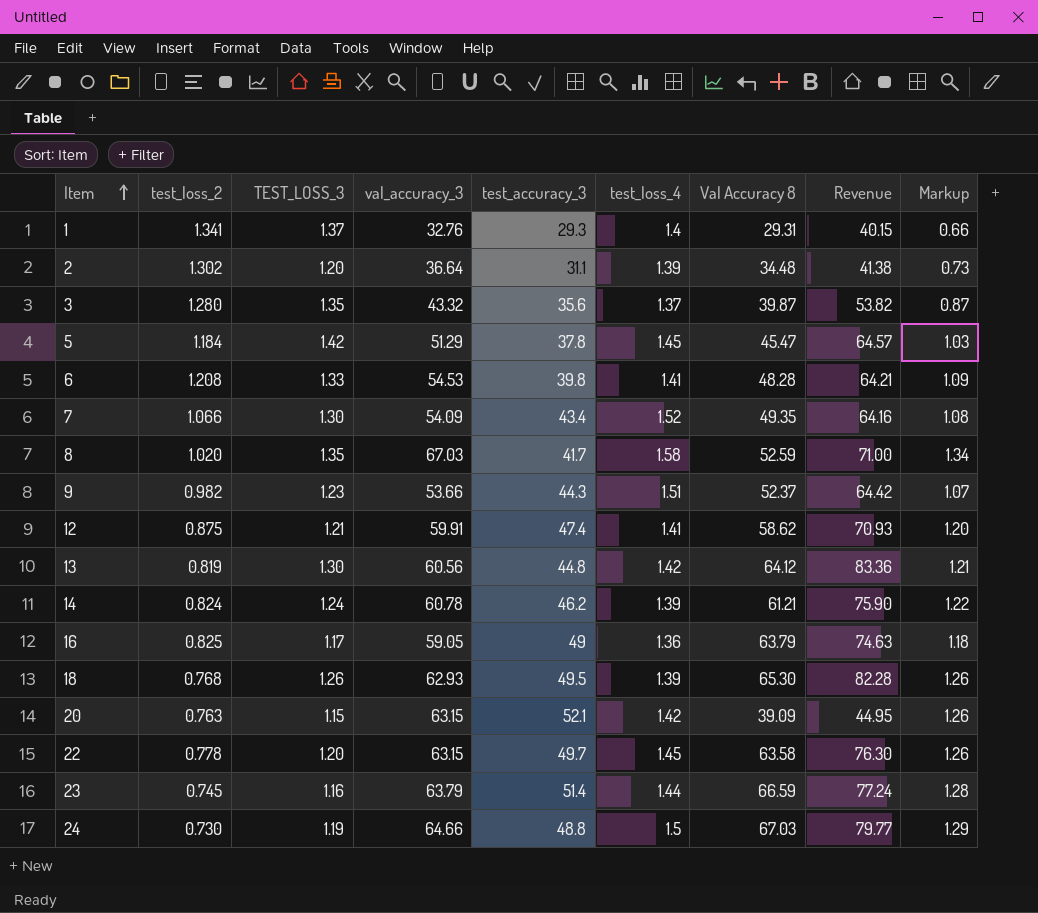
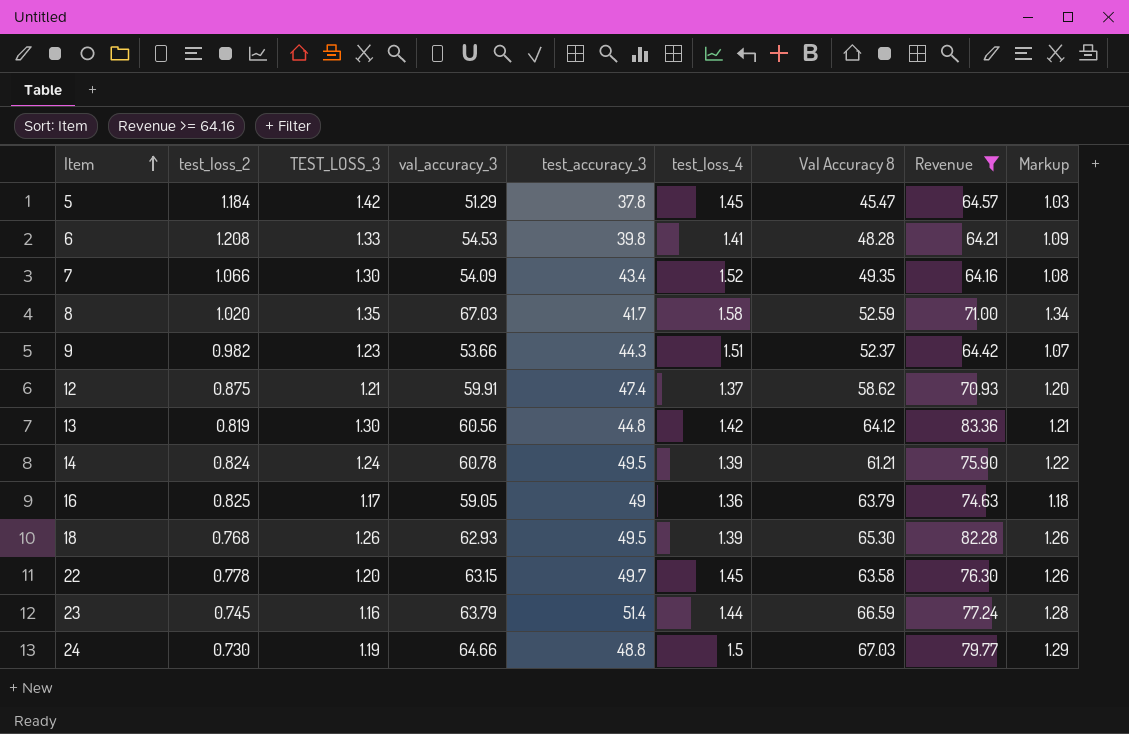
filter: none -> Revenue >= 64.16
12 | test_loss_4: 1.41 -> 1.37
14 | test_accuracy_3: 46.2 -> 49.5

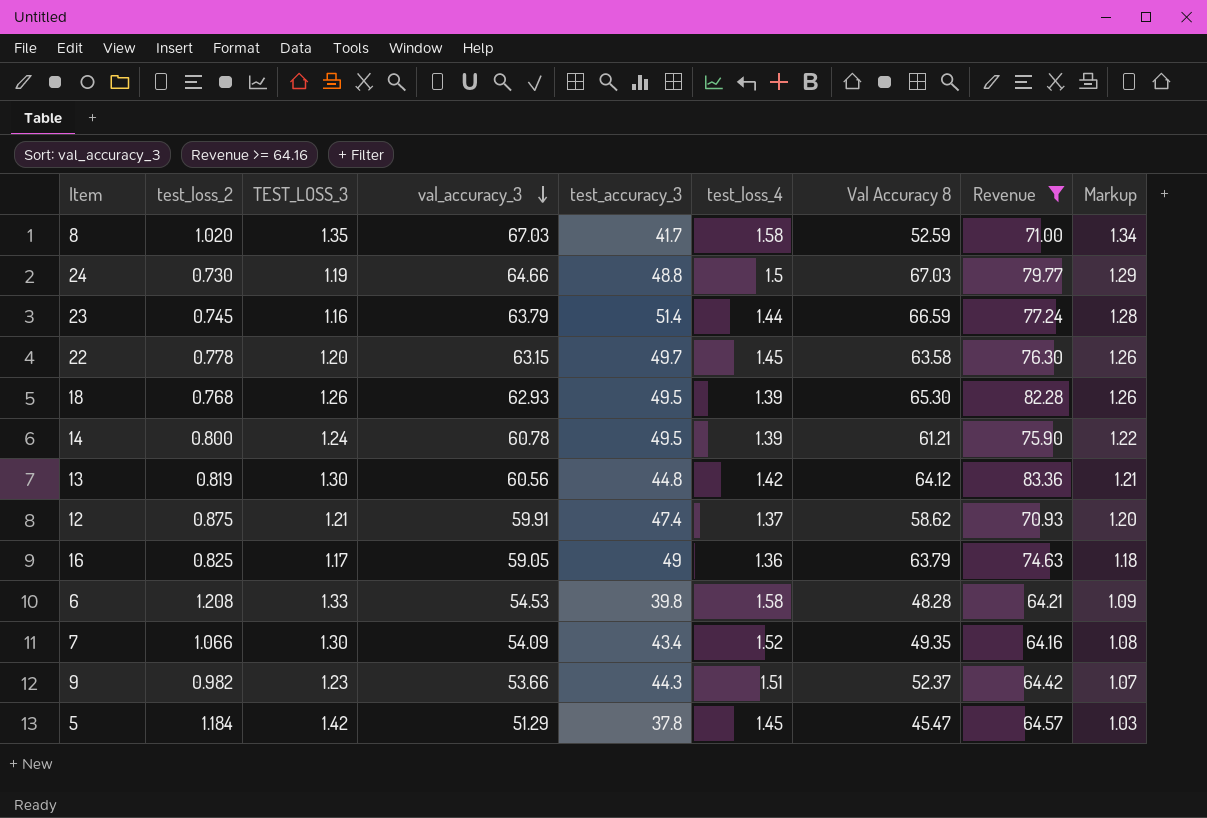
row order: Item ascending -> val_accuracy_3 descending
14 | test_loss_2: 0.824 -> 0.800
6 | test_loss_4: 1.41 -> 1.58

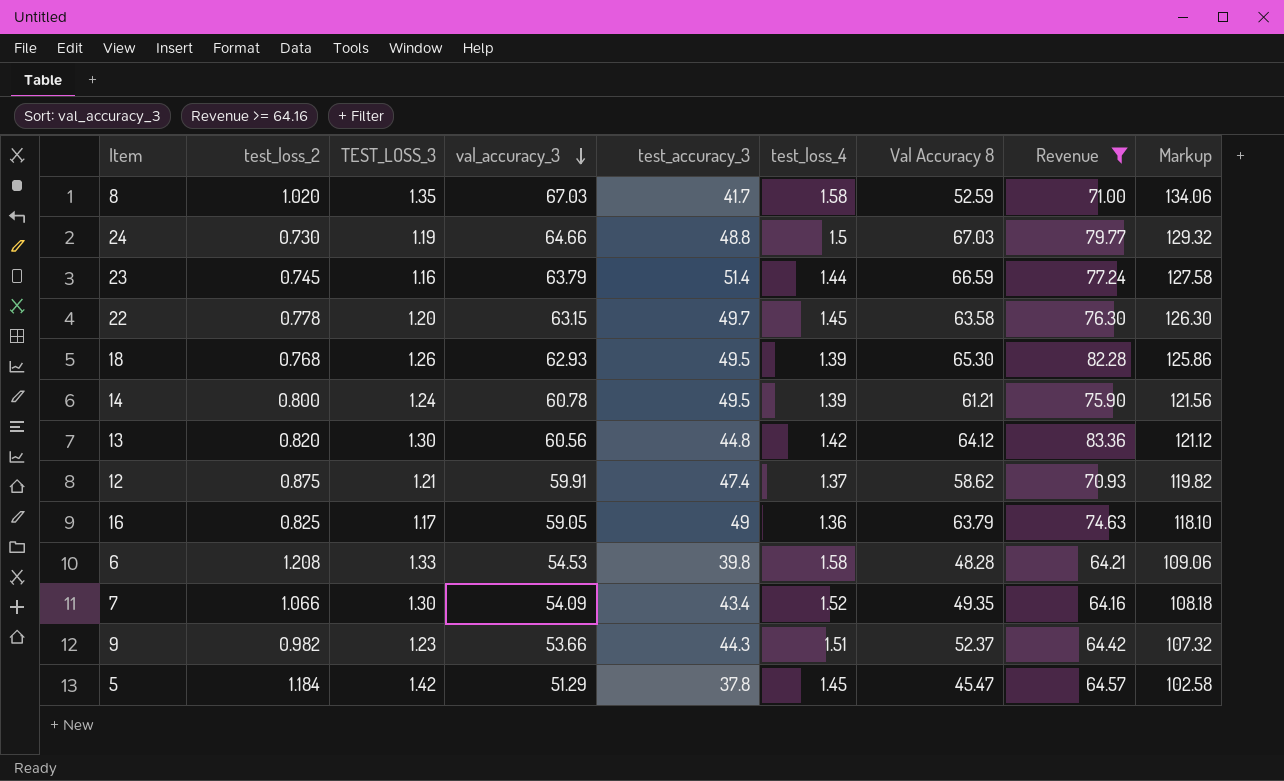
column Markup | formula: [val_accuracy_3] * 0.02 -> [val_accuracy_3] * 2
13 | test_loss_2: 0.819 -> 0.820

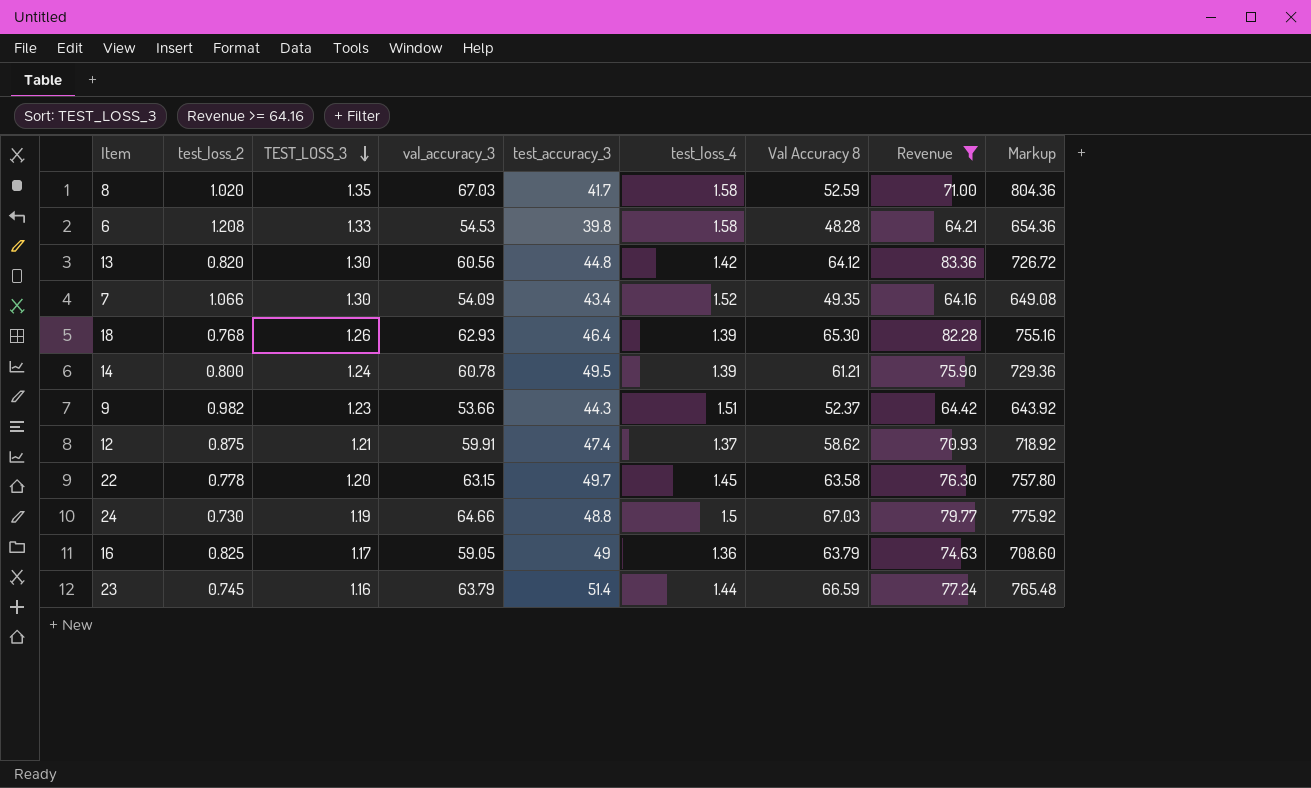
row order: val_accuracy_3 descending -> TEST_LOSS_3 descending
column Markup | formula: [val_accuracy_3] * 2 -> [val_accuracy_3] * 12
row 5: 1.184 | 1.42 | 51.29 | 37.8 | 1.45 | 45.47 | 64.57 | 102.58 -> none
18 | test_accuracy_3: 49.5 -> 46.4

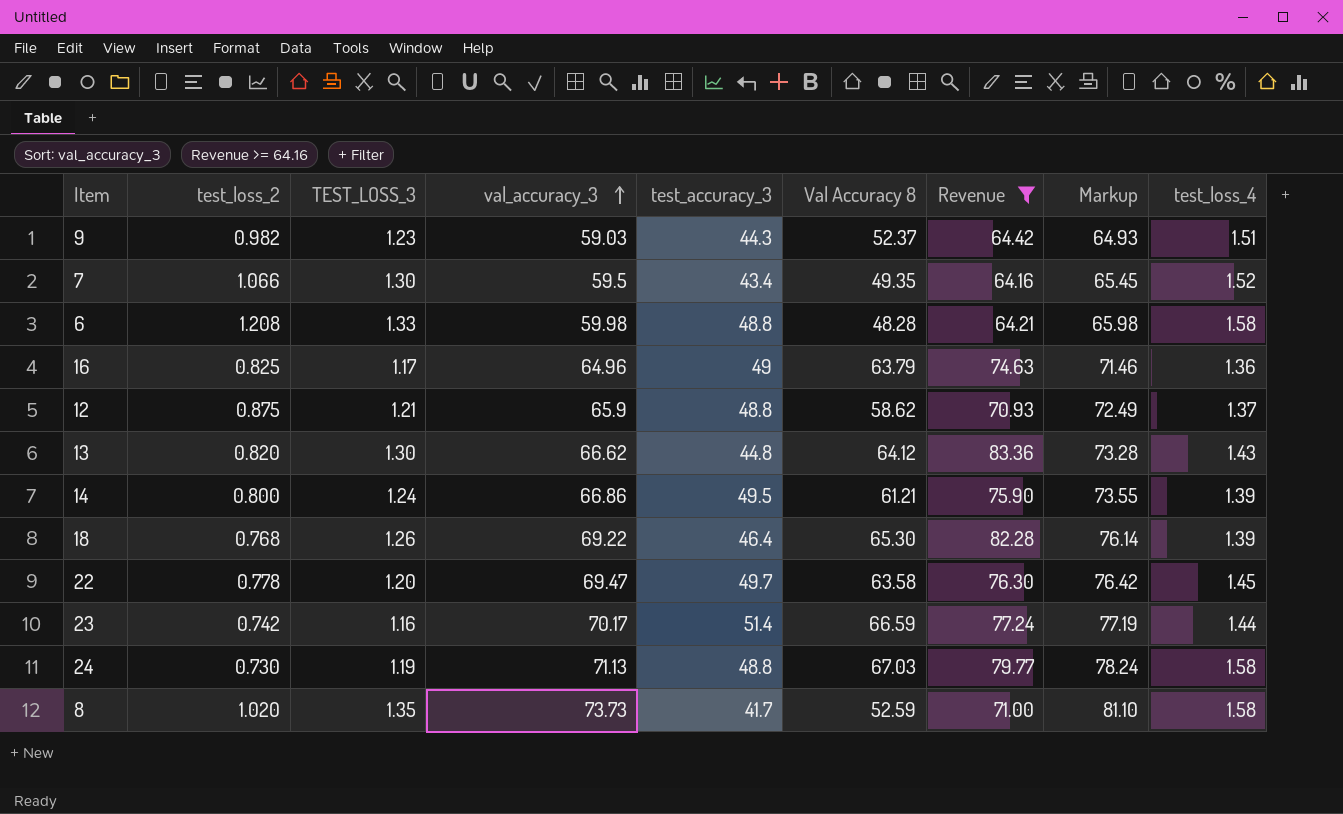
row order: TEST_LOSS_3 descending -> val_accuracy_3 ascending
column Markup | formula: [val_accuracy_3] * 12 -> [val_accuracy_3] * 1.1
column test_loss_4 | position: 6 -> 9
9 | val_accuracy_3: 53.66 -> 59.03
7 | val_accuracy_3: 54.09 -> 59.5
6 | val_accuracy_3: 54.53 -> 59.98
6 | test_accuracy_3: 39.8 -> 48.8
16 | val_accuracy_3: 59.05 -> 64.96
12 | val_accuracy_3: 59.91 -> 65.9
12 | test_accuracy_3: 47.4 -> 48.8
13 | val_accuracy_3: 60.56 -> 66.62
13 | test_loss_4: 1.42 -> 1.43
14 | val_accuracy_3: 60.78 -> 66.86
18 | val_accuracy_3: 62.93 -> 69.22
22 | val_accuracy_3: 63.15 -> 69.47
23 | test_loss_2: 0.745 -> 0.742
23 | val_accuracy_3: 63.79 -> 70.17
24 | val_accuracy_3: 64.66 -> 71.13
24 | test_loss_4: 1.5 -> 1.58
8 | val_accuracy_3: 67.03 -> 73.73

